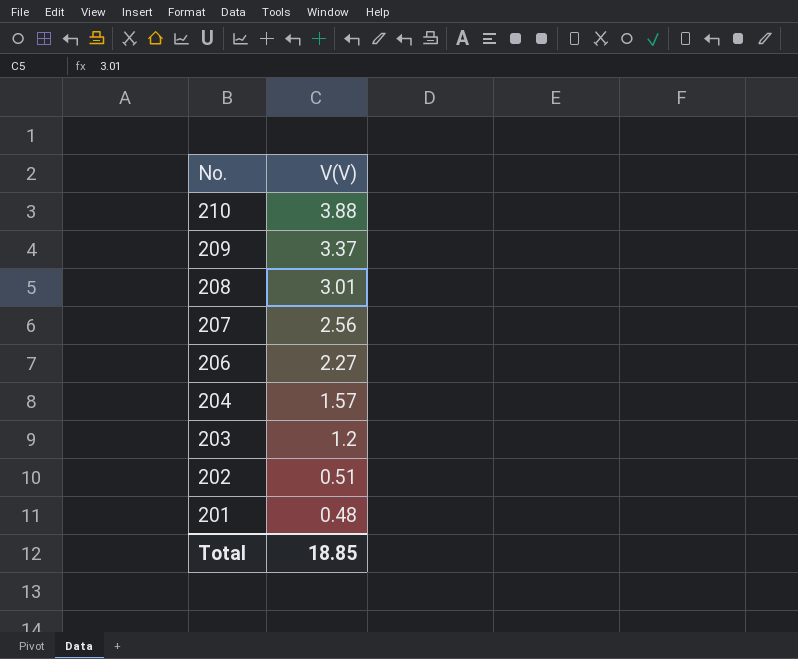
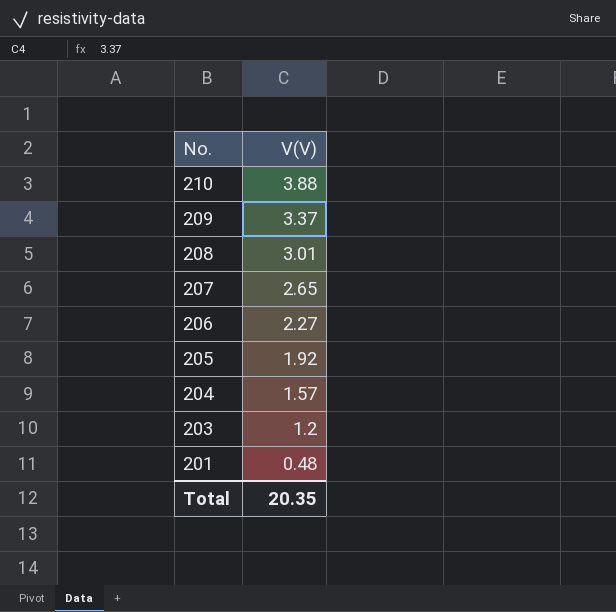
row 202: 0.51 -> none
207 | V(V): 2.56 -> 2.65
row 205: none -> 1.92
Total | V(V): 18.85 -> 20.35

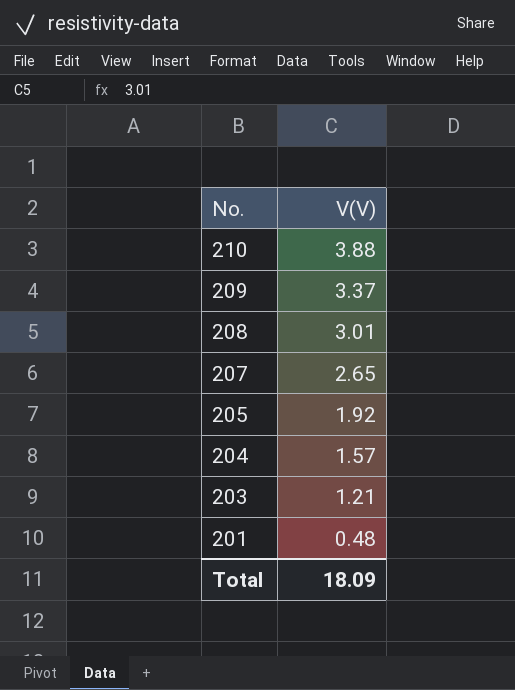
row 206: 2.27 -> none
203 | V(V): 1.2 -> 1.21
Total | V(V): 20.35 -> 18.09

